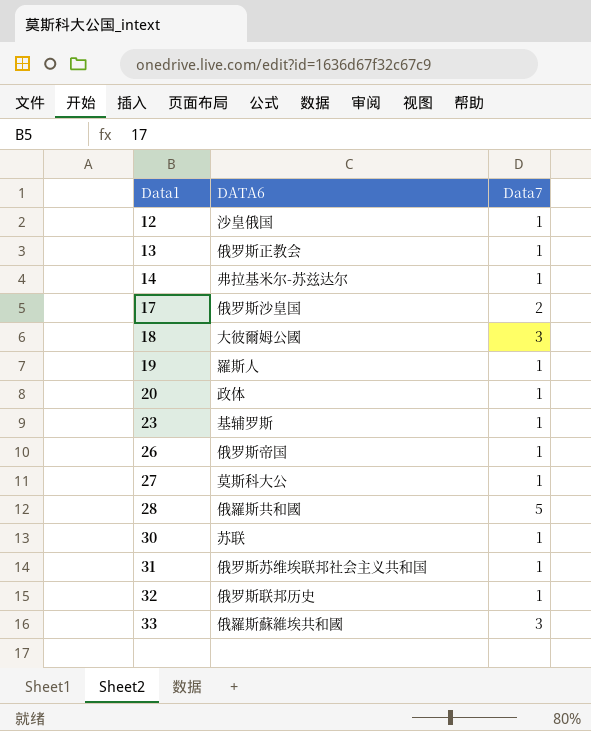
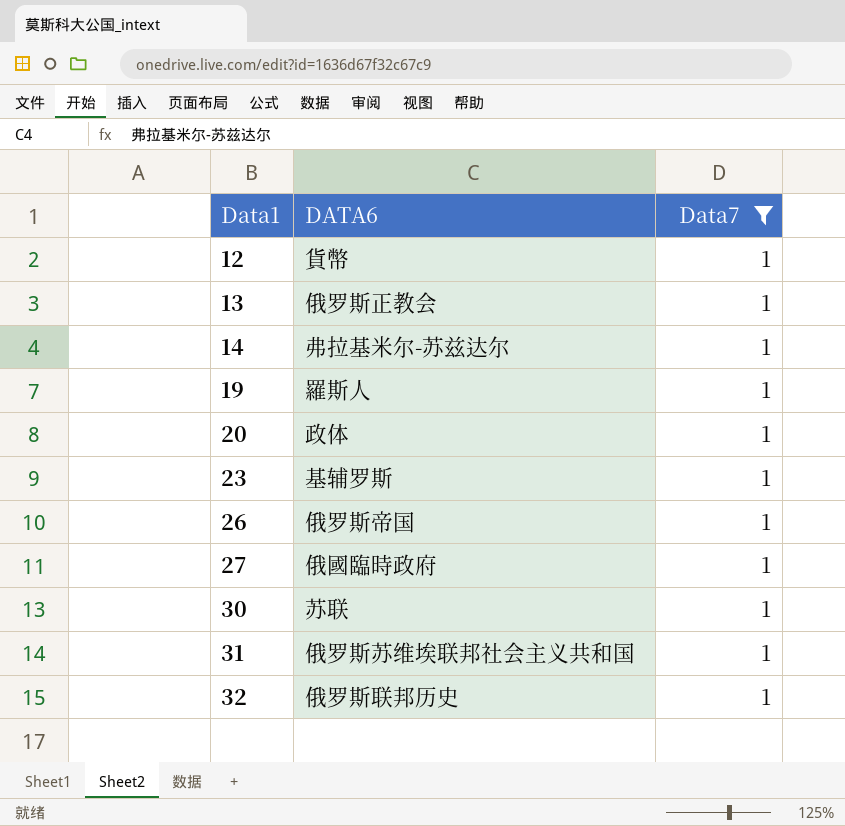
filter: none -> Data7 = 1
12 | DATA6: 沙皇俄国 -> 貨幣
27 | DATA6: 莫斯科大公 -> 俄國臨時政府

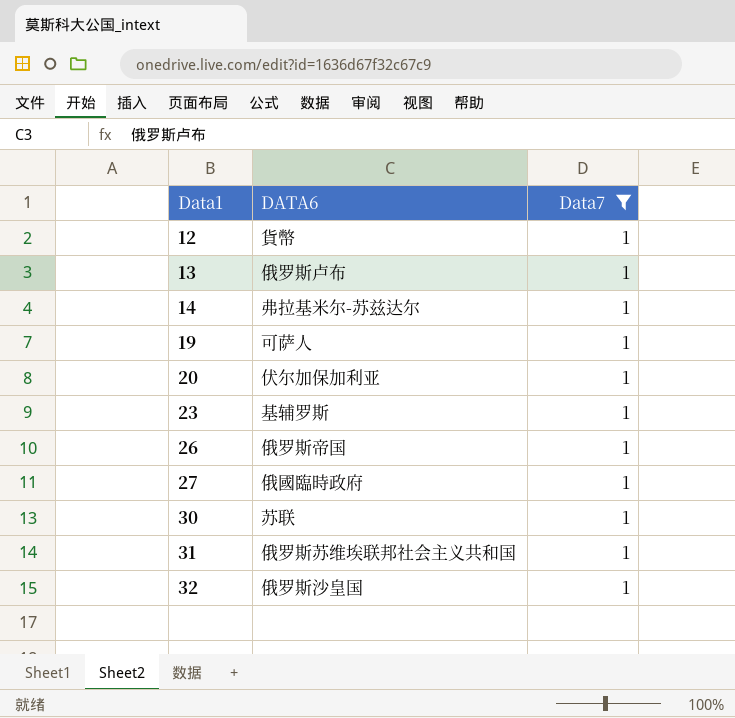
13 | DATA6: 俄罗斯正教会 -> 俄罗斯卢布
19 | DATA6: 羅斯人 -> 可萨人
20 | DATA6: 政体 -> 伏尔加保加利亚
32 | DATA6: 俄罗斯联邦历史 -> 俄罗斯沙皇国

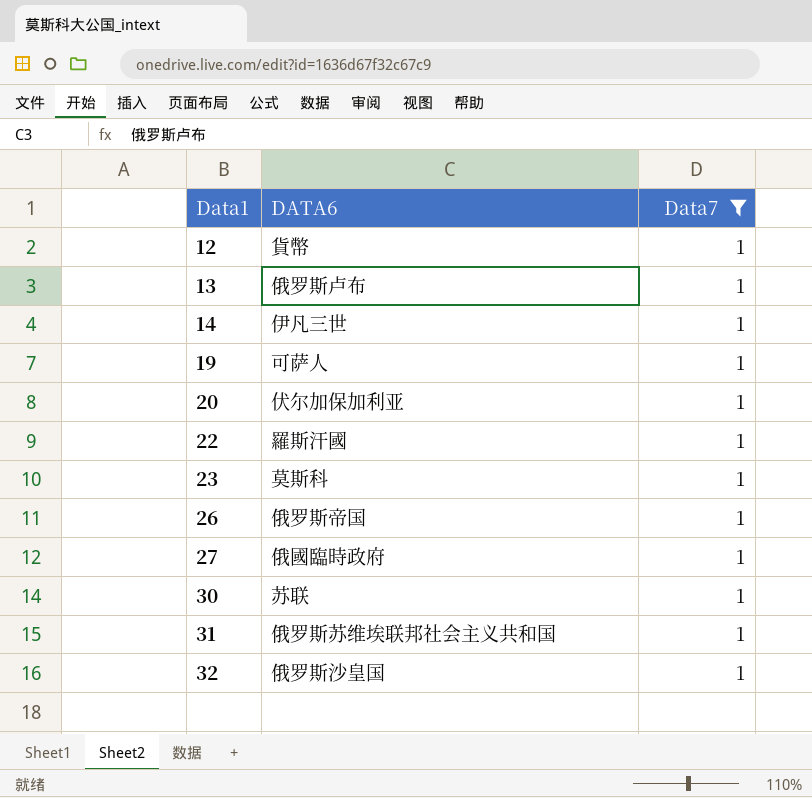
14 | DATA6: 弗拉基米尔-苏兹达尔 -> 伊凡三世
row 22: none -> 羅斯汗國 | 1
23 | DATA6: 基辅罗斯 -> 莫斯科

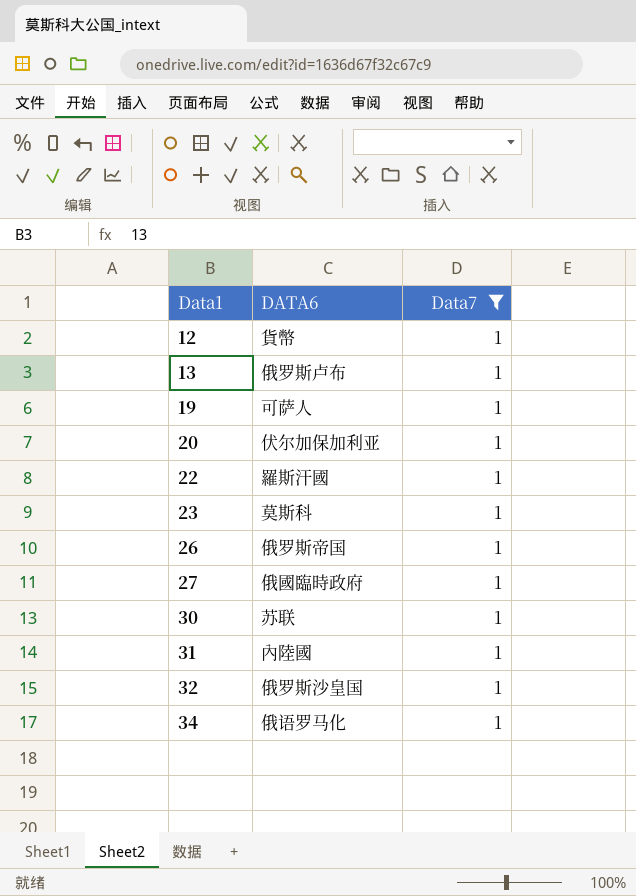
row 14: 伊凡三世 | 1 -> none
31 | DATA6: 俄罗斯苏维埃联邦社会主义共和国 -> 內陸國
row 34: none -> 俄语罗马化 | 1

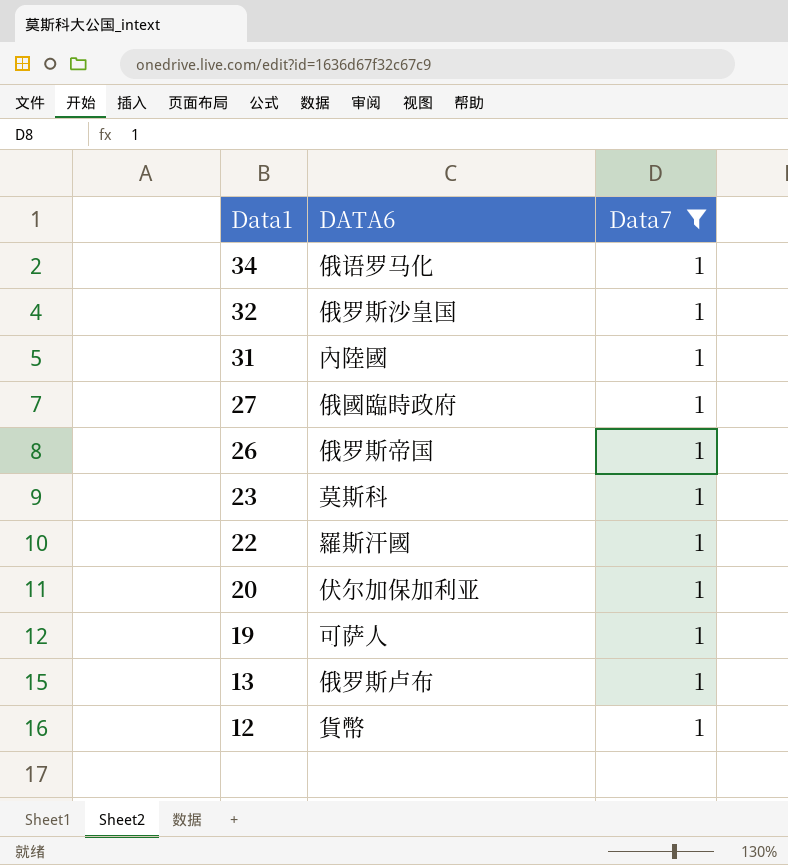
row order: Data1 ascending -> Data1 descending
row 30: 苏联 | 1 -> none

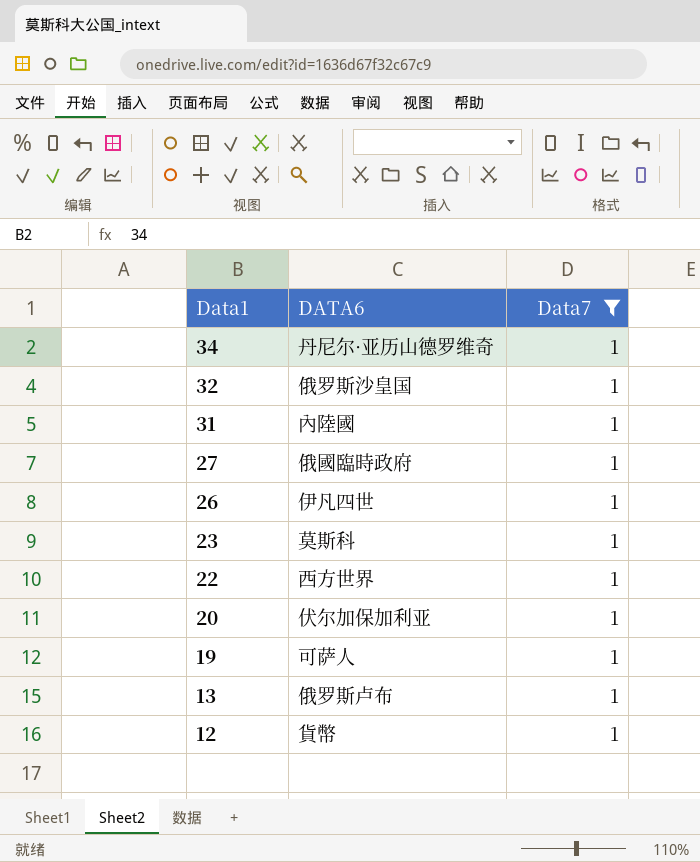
34 | DATA6: 俄语罗马化 -> 丹尼尔·亚历山德罗维奇
26 | DATA6: 俄罗斯帝国 -> 伊凡四世
22 | DATA6: 羅斯汗國 -> 西方世界

